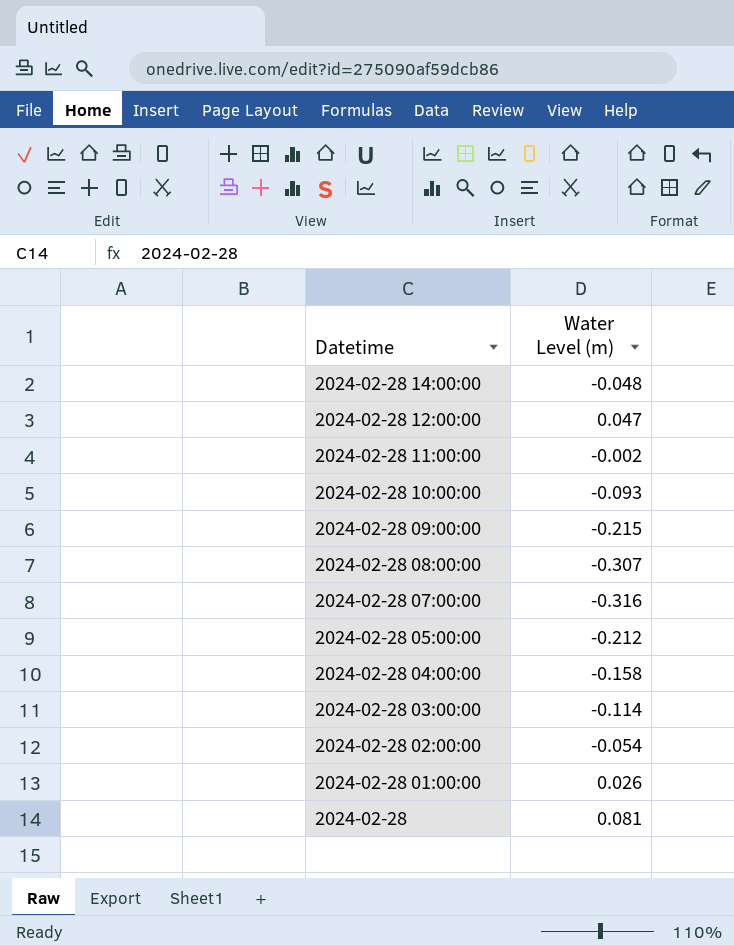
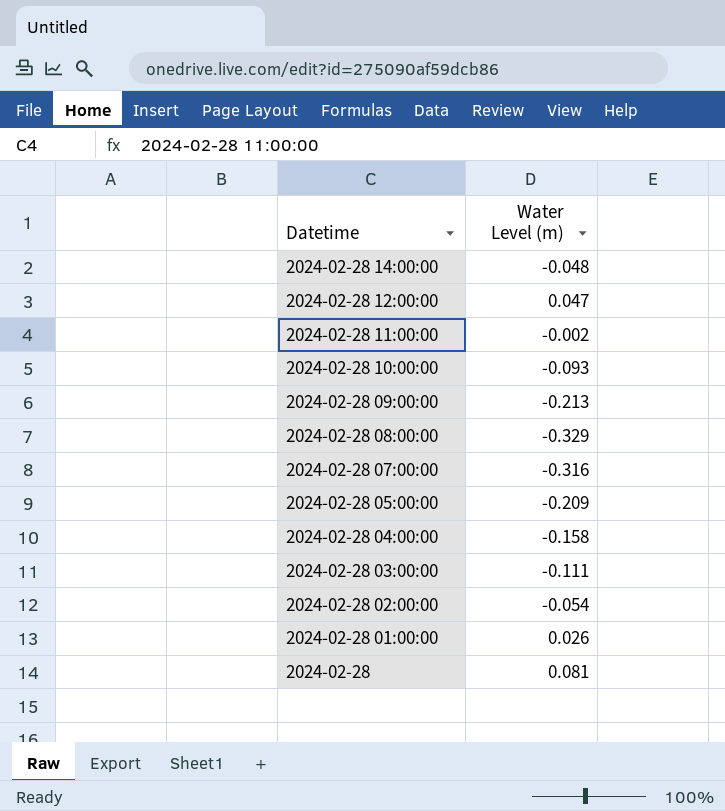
2024-02-28 09:00:00 | Water Level (m): -0.215 -> -0.213
2024-02-28 08:00:00 | Water Level (m): -0.307 -> -0.329
2024-02-28 05:00:00 | Water Level (m): -0.212 -> -0.209
2024-02-28 03:00:00 | Water Level (m): -0.114 -> -0.111

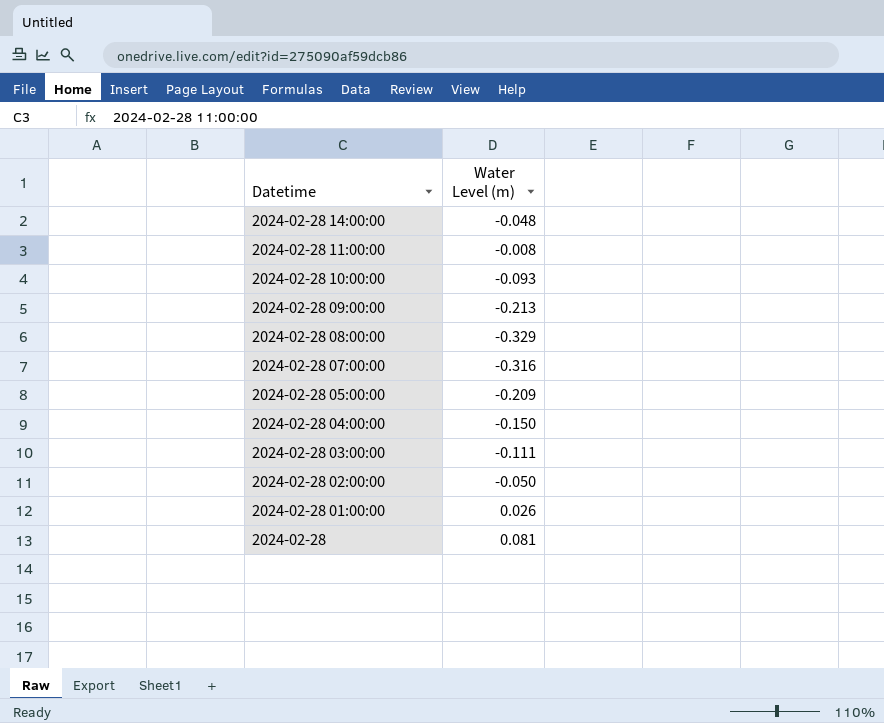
row 2024-02-28 12:00:00: 0.047 -> none
2024-02-28 11:00:00 | Water Level (m): -0.002 -> -0.008
2024-02-28 04:00:00 | Water Level (m): -0.158 -> -0.150
2024-02-28 02:00:00 | Water Level (m): -0.054 -> -0.050

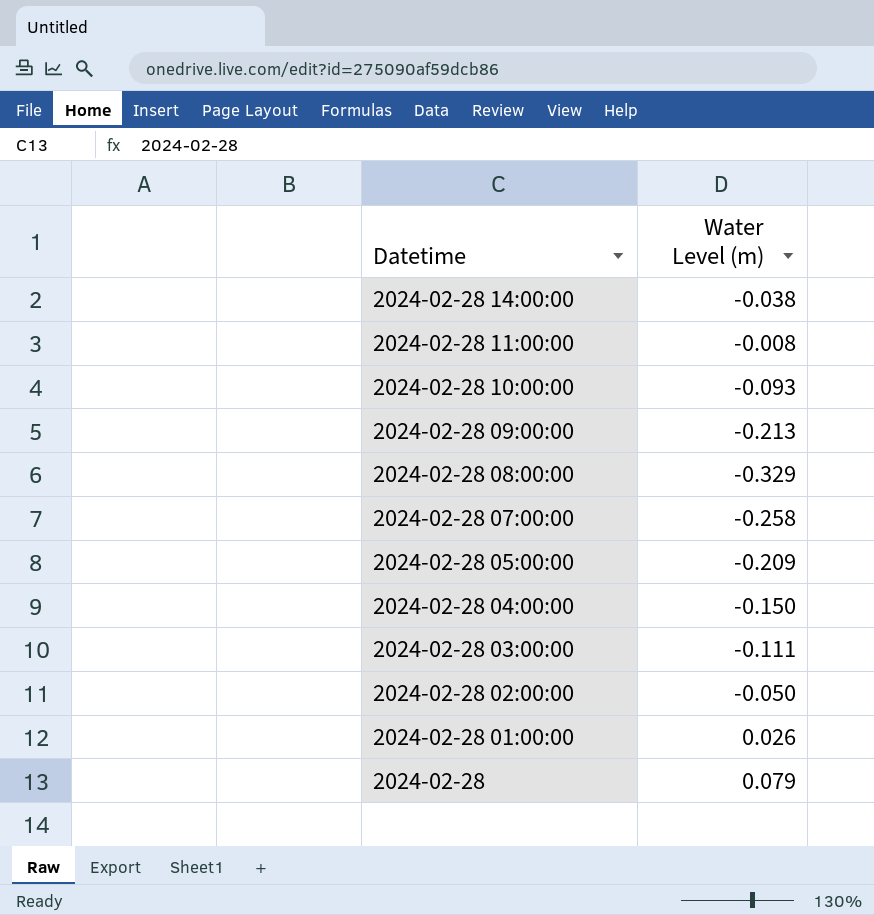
2024-02-28 14:00:00 | Water Level (m): -0.048 -> -0.038
2024-02-28 07:00:00 | Water Level (m): -0.316 -> -0.258
2024-02-28 | Water Level (m): 0.081 -> 0.079

